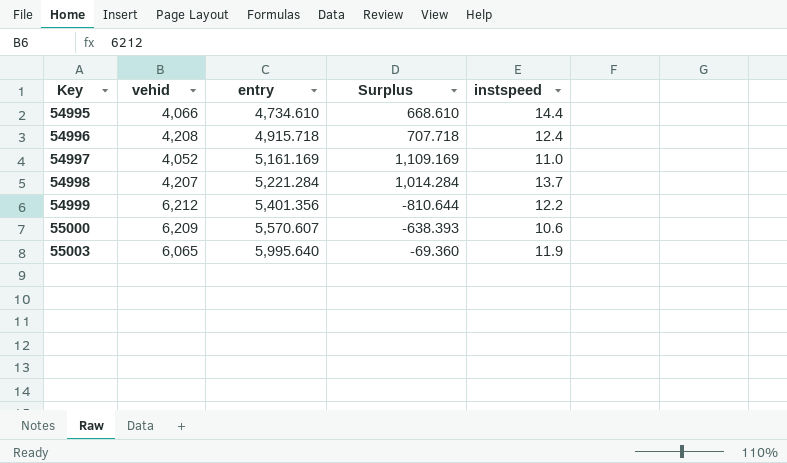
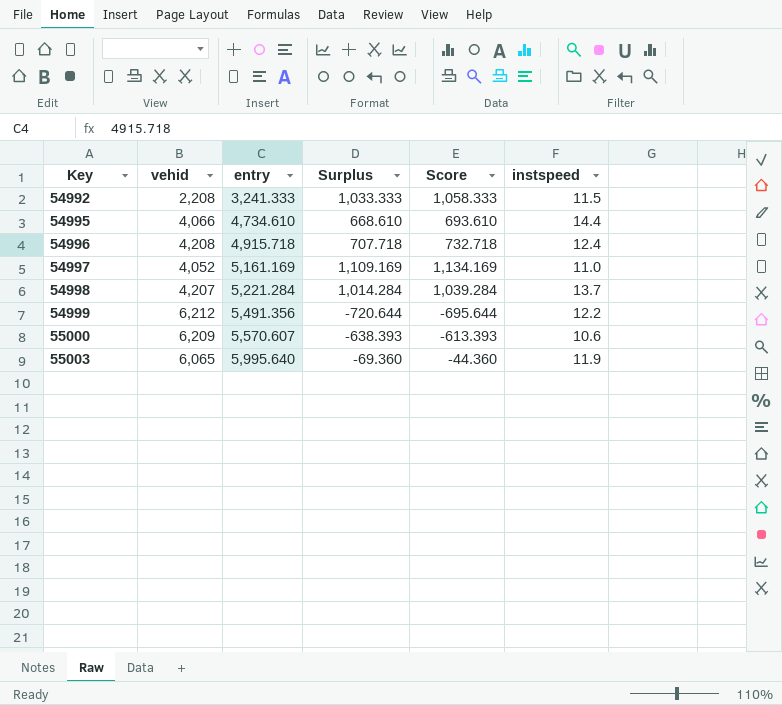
column Score | formula: none -> [Surplus] + 25
row 54992: none -> 2,208 | 3,241.333 | 1,033.333 | 1,058.333 | 11.5
54999 | entry: 5,401.356 -> 5,491.356
54999 | Surplus: -810.644 -> -720.644

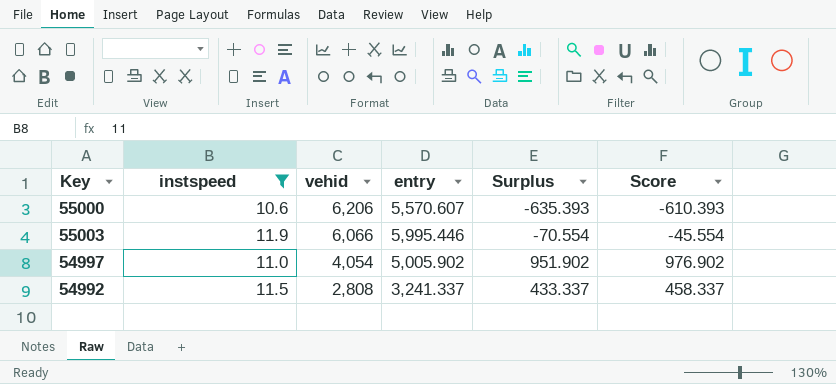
filter: none -> instspeed <= 11.9
row order: Key ascending -> vehid descending
column instspeed | position: 6 -> 2
55000 | vehid: 6,209 -> 6,206
55000 | Surplus: -638.393 -> -635.393
55000 | Score: -613.393 -> -610.393
55003 | vehid: 6,065 -> 6,066
55003 | entry: 5,995.640 -> 5,995.446
55003 | Surplus: -69.360 -> -70.554
55003 | Score: -44.360 -> -45.554
54997 | vehid: 4,052 -> 4,054
54997 | entry: 5,161.169 -> 5,005.902
54997 | Surplus: 1,109.169 -> 951.902
54997 | Score: 1,134.169 -> 976.902
54992 | vehid: 2,208 -> 2,808
54992 | entry: 3,241.333 -> 3,241.337
54992 | Surplus: 1,033.333 -> 433.337
54992 | Score: 1,058.333 -> 458.337

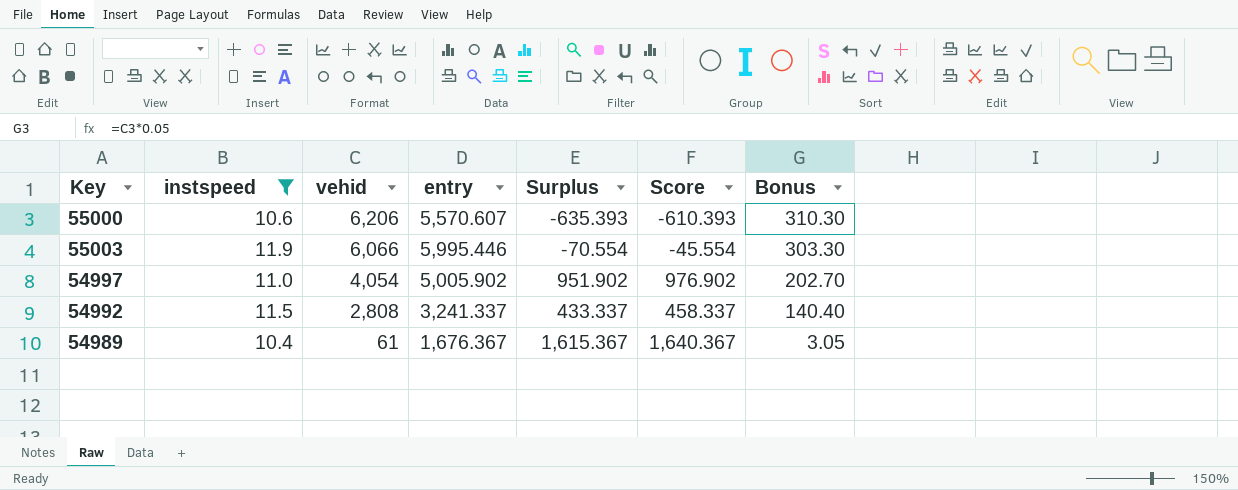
column Bonus | formula: none -> [vehid] * 0.05
row 54989: none -> 10.4 | 61 | 1,676.367 | 1,615.367 | 1,640.367 | 3.05

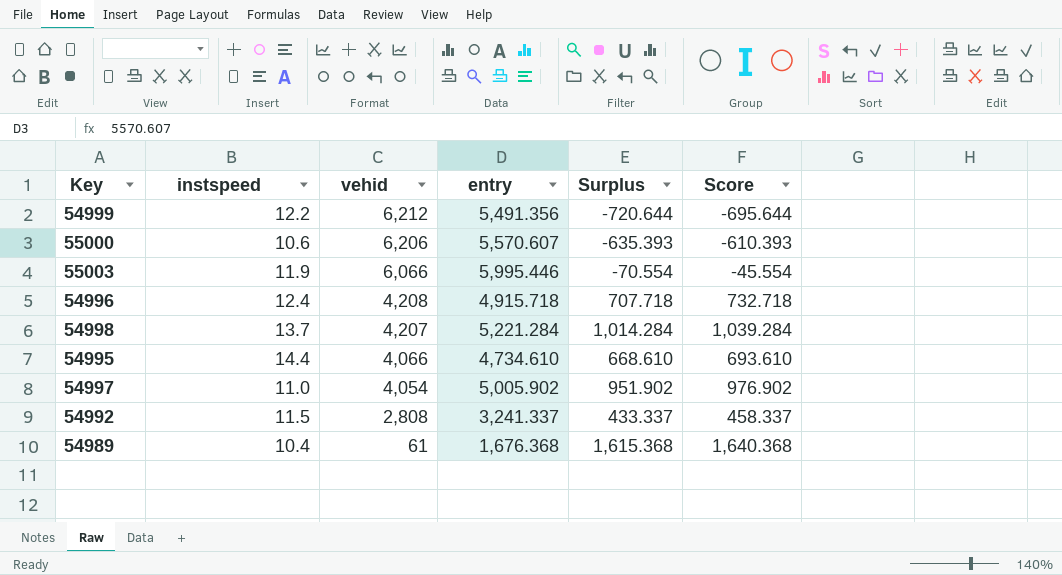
filter: instspeed <= 11.9 -> none
column Bonus | formula: [vehid] * 0.05 -> none
54989 | entry: 1,676.367 -> 1,676.368
54989 | Surplus: 1,615.367 -> 1,615.368
54989 | Score: 1,640.367 -> 1,640.368

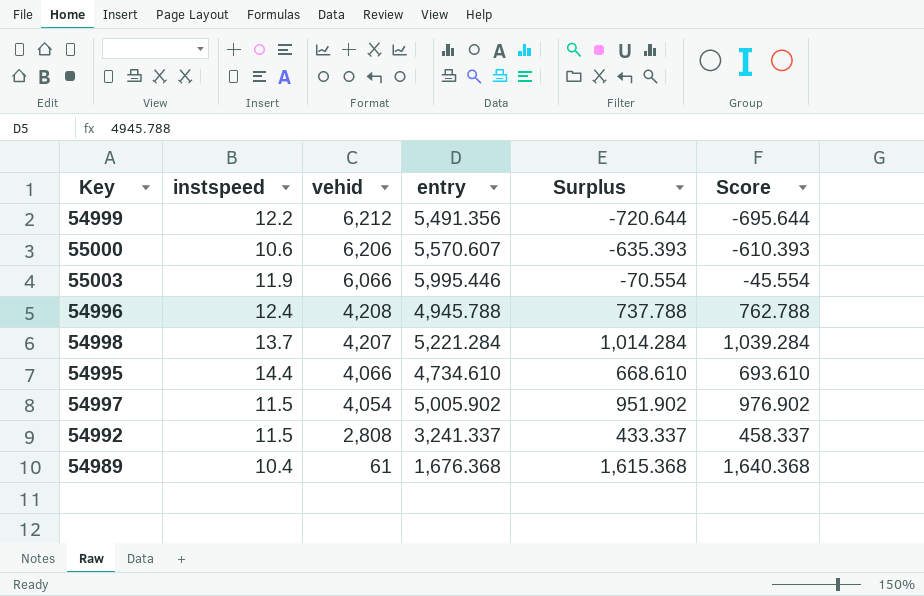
54996 | entry: 4,915.718 -> 4,945.788
54996 | Surplus: 707.718 -> 737.788
54996 | Score: 732.718 -> 762.788
54997 | instspeed: 11.0 -> 11.5

